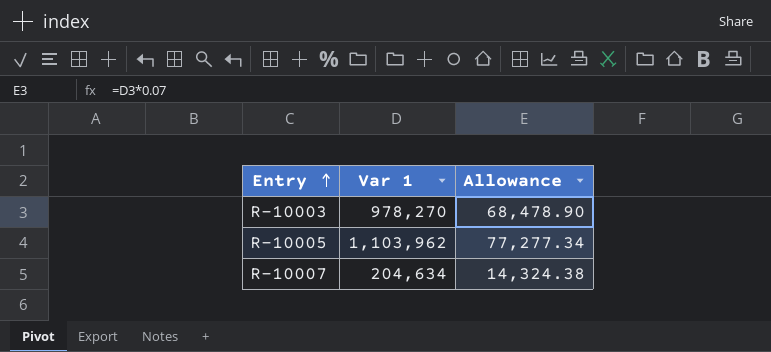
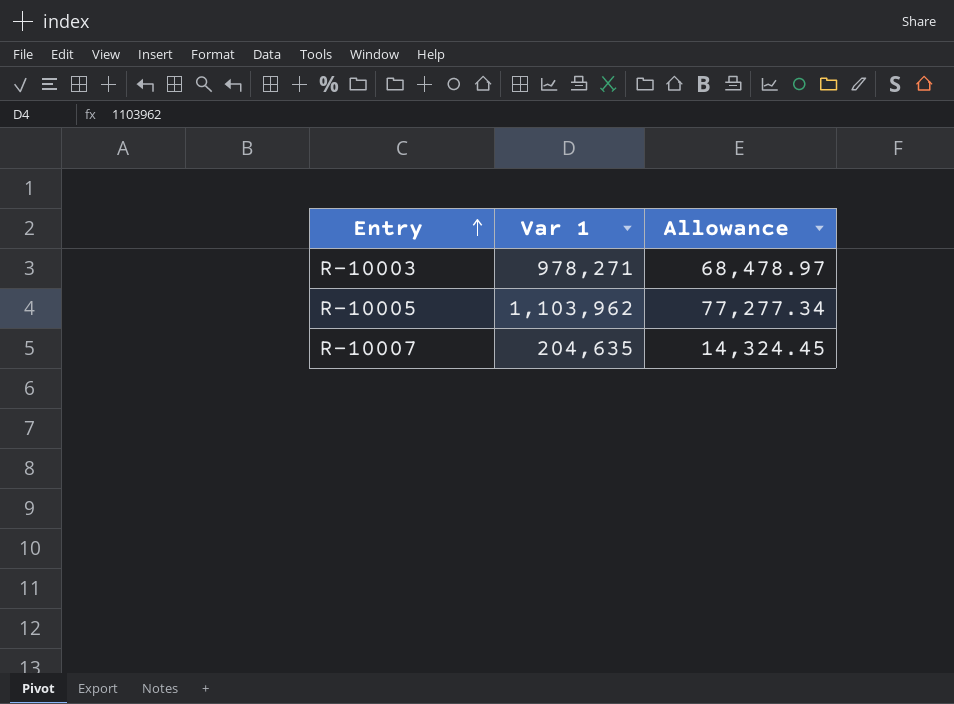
R-10003 | Var 1: 978,270 -> 978,271
R-10003 | Allowance: 68,478.90 -> 68,478.97
R-10007 | Var 1: 204,634 -> 204,635
R-10007 | Allowance: 14,324.38 -> 14,324.45

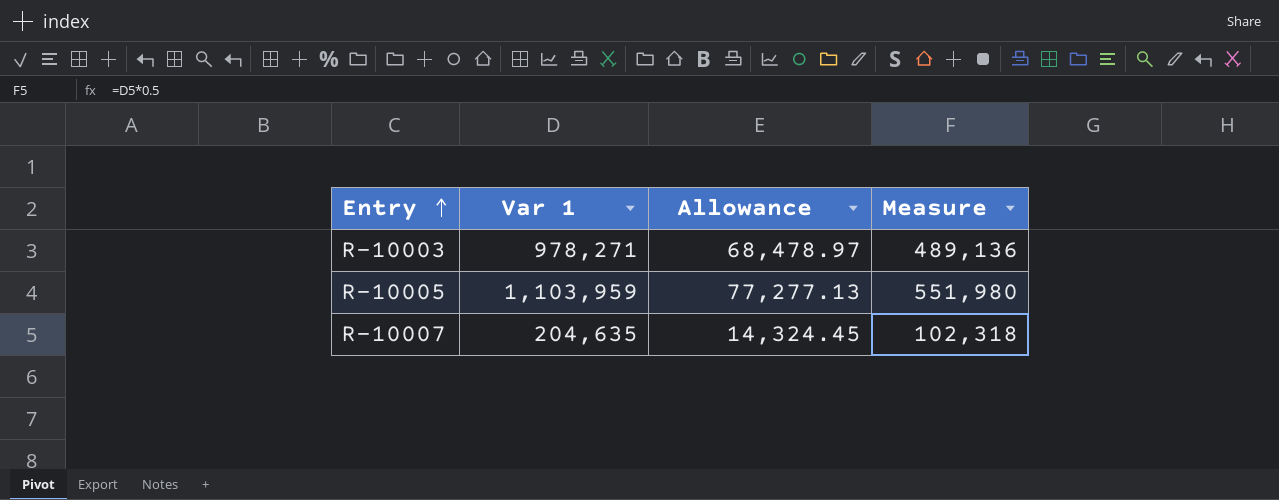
column Measure | formula: none -> [Var 1] * 0.5
R-10005 | Var 1: 1,103,962 -> 1,103,959
R-10005 | Allowance: 77,277.34 -> 77,277.13

